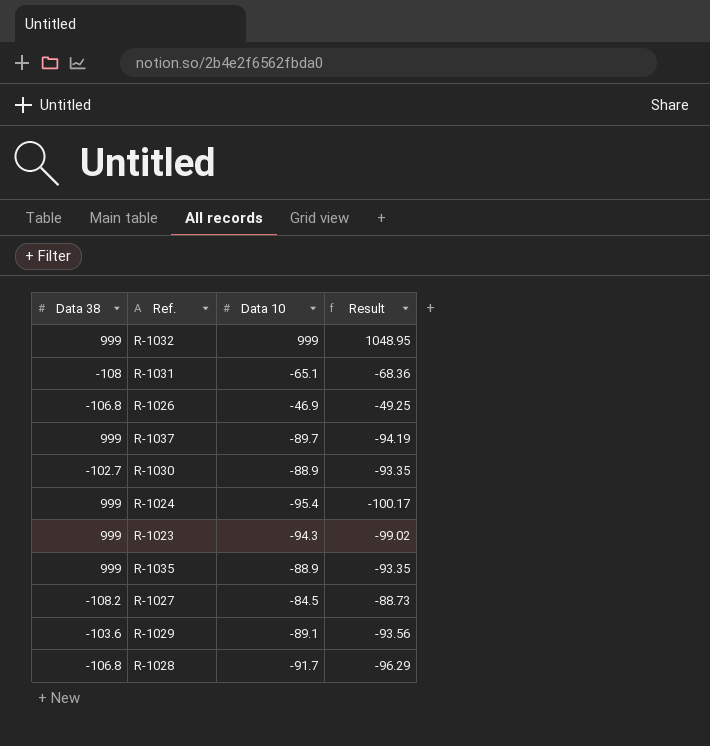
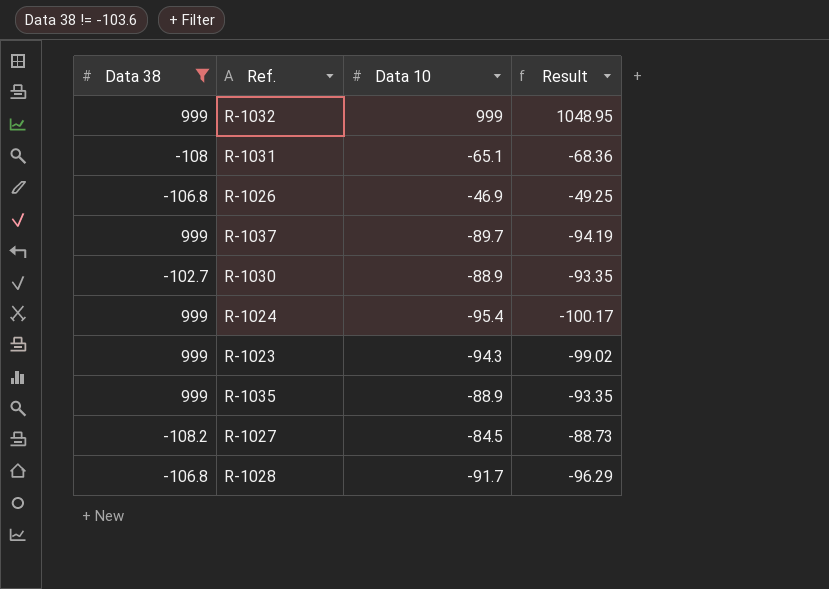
filter: none -> Data 38 != -103.6

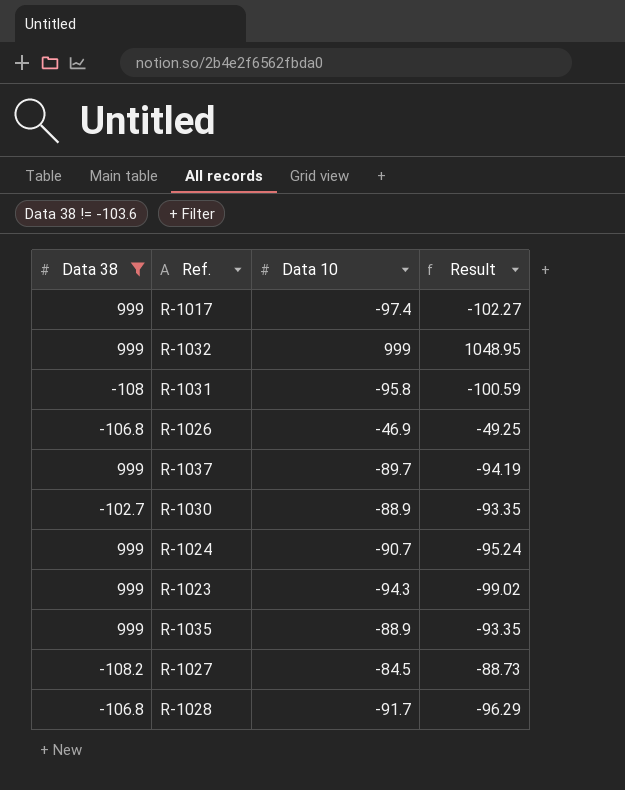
row R-1017: none -> 999 | -97.4 | -102.27
R-1031 | Data 10: -65.1 -> -95.8
R-1031 | Result: -68.36 -> -100.59
R-1024 | Data 10: -95.4 -> -90.7
R-1024 | Result: -100.17 -> -95.24

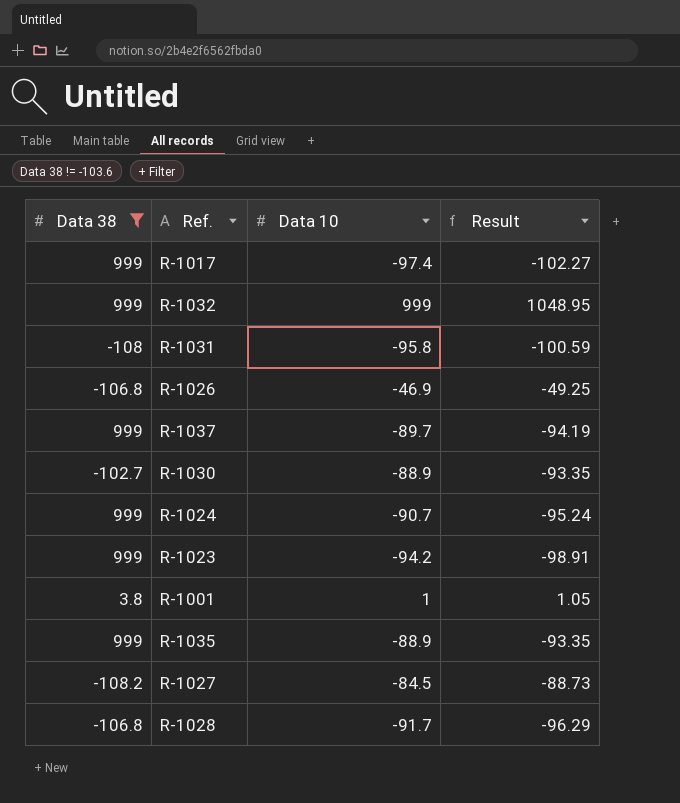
R-1023 | Data 10: -94.3 -> -94.2
R-1023 | Result: -99.02 -> -98.91
row R-1001: none -> 3.8 | 1 | 1.05

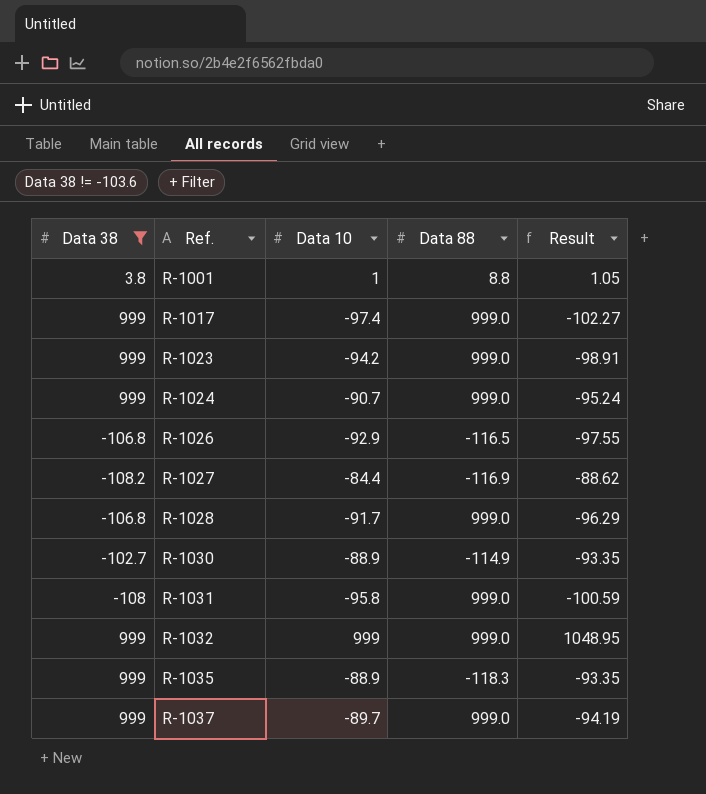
row order: none -> Ref. ascending
column Data 88 | position: none -> 4
R-1026 | Data 10: -46.9 -> -92.9
R-1026 | Result: -49.25 -> -97.55
R-1027 | Data 10: -84.5 -> -84.4
R-1027 | Result: -88.73 -> -88.62

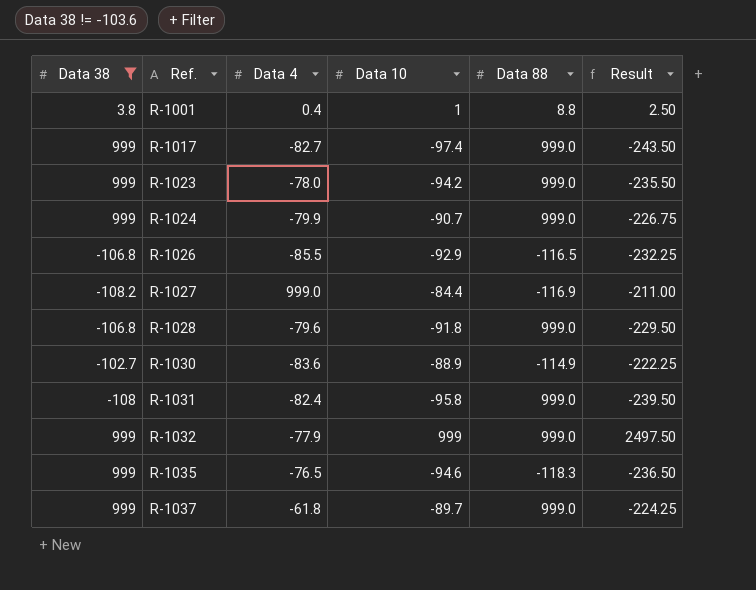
column Data 4 | position: none -> 3
column Result | formula: [Data 10] * 1.05 -> [Data 10] * 2.5
R-1028 | Data 10: -91.7 -> -91.8
R-1035 | Data 10: -88.9 -> -94.6

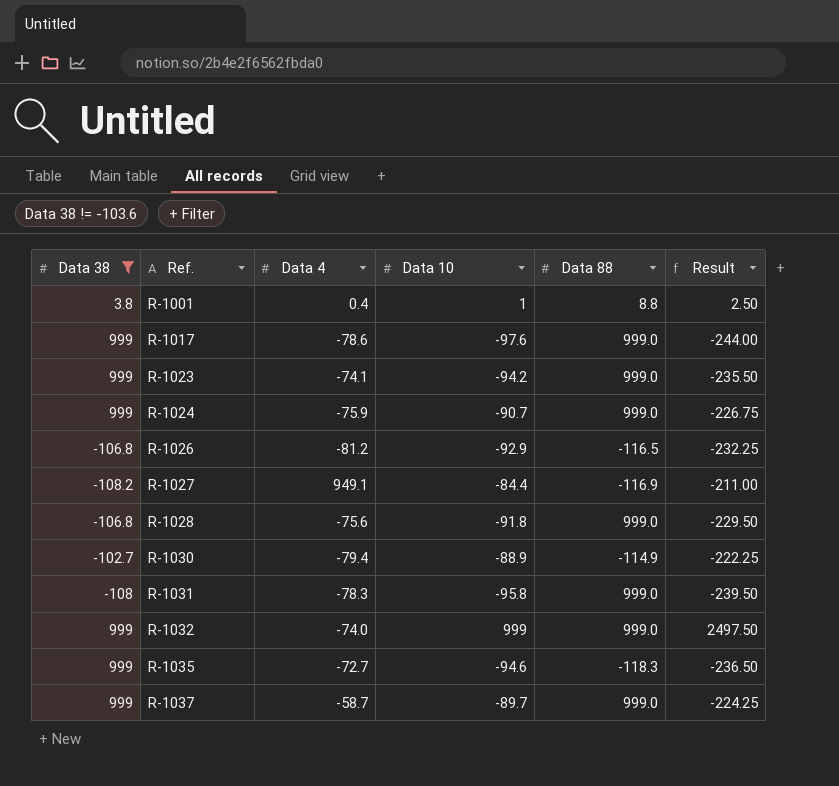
R-1017 | Data 4: -82.7 -> -78.6
R-1017 | Data 10: -97.4 -> -97.6
R-1017 | Result: -243.50 -> -244.00
R-1023 | Data 4: -78.0 -> -74.1
R-1024 | Data 4: -79.9 -> -75.9
R-1026 | Data 4: -85.5 -> -81.2
R-1027 | Data 4: 999.0 -> 949.1
R-1028 | Data 4: -79.6 -> -75.6
R-1030 | Data 4: -83.6 -> -79.4
R-1031 | Data 4: -82.4 -> -78.3
R-1032 | Data 4: -77.9 -> -74.0
R-1035 | Data 4: -76.5 -> -72.7
R-1037 | Data 4: -61.8 -> -58.7

